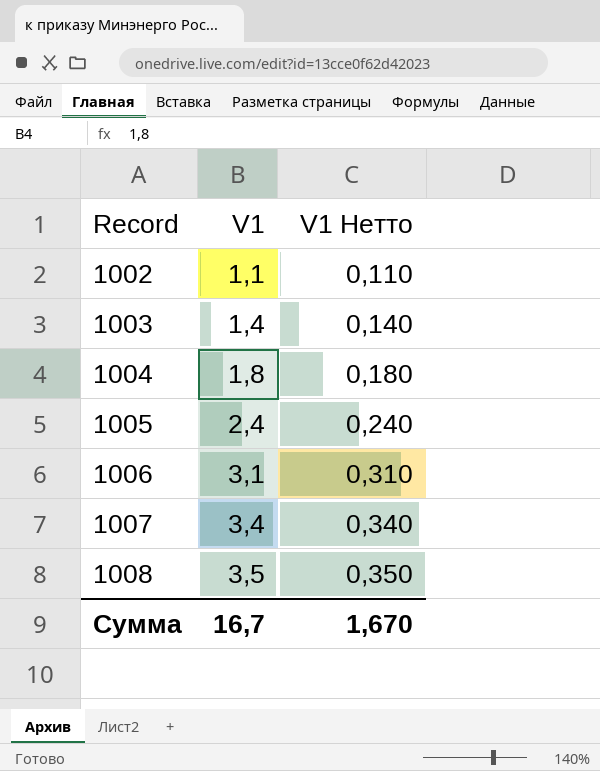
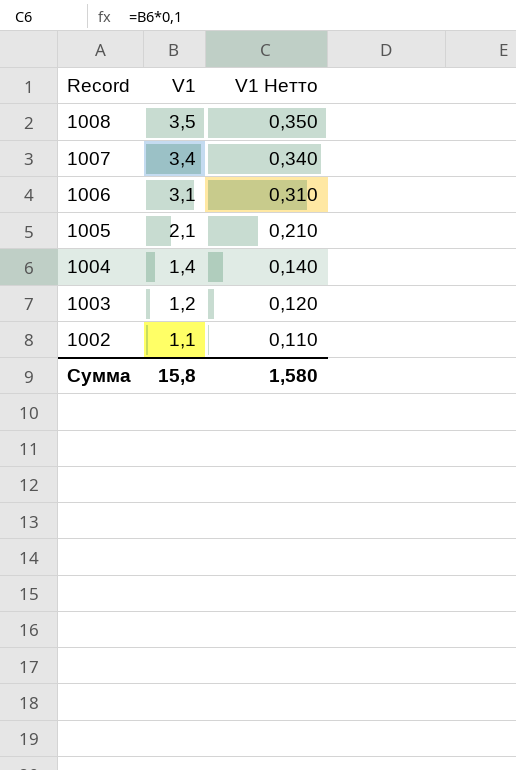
row order: Record ascending -> Record descending
1005 | V1: 2,4 -> 2,1
1005 | V1 Нетто: 0,240 -> 0,210
1004 | V1: 1,8 -> 1,4
1004 | V1 Нетто: 0,180 -> 0,140
1003 | V1: 1,4 -> 1,2
1003 | V1 Нетто: 0,140 -> 0,120
Сумма | V1: 16,7 -> 15,8
Сумма | V1 Нетто: 1,670 -> 1,580

